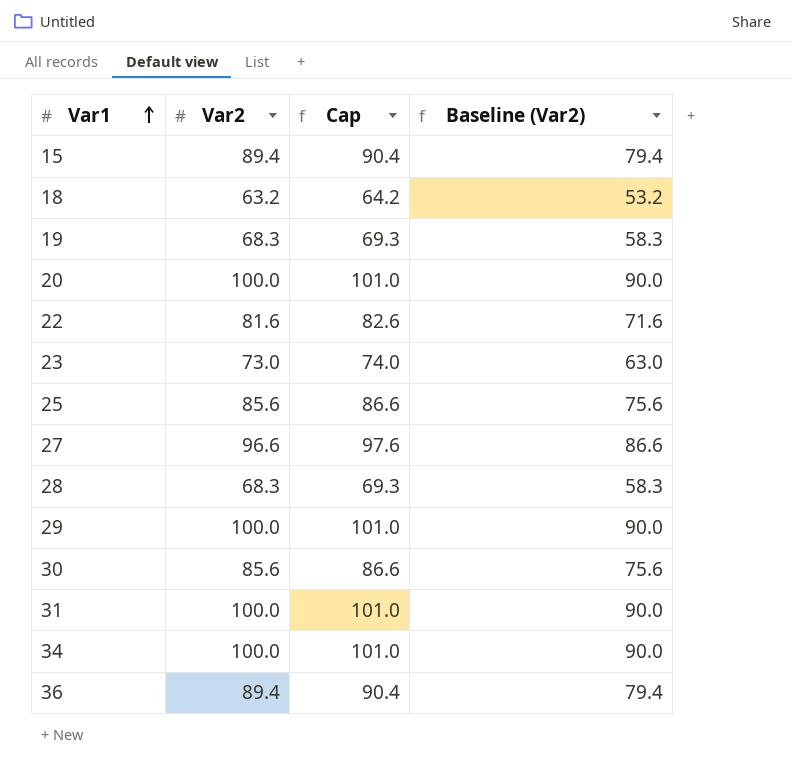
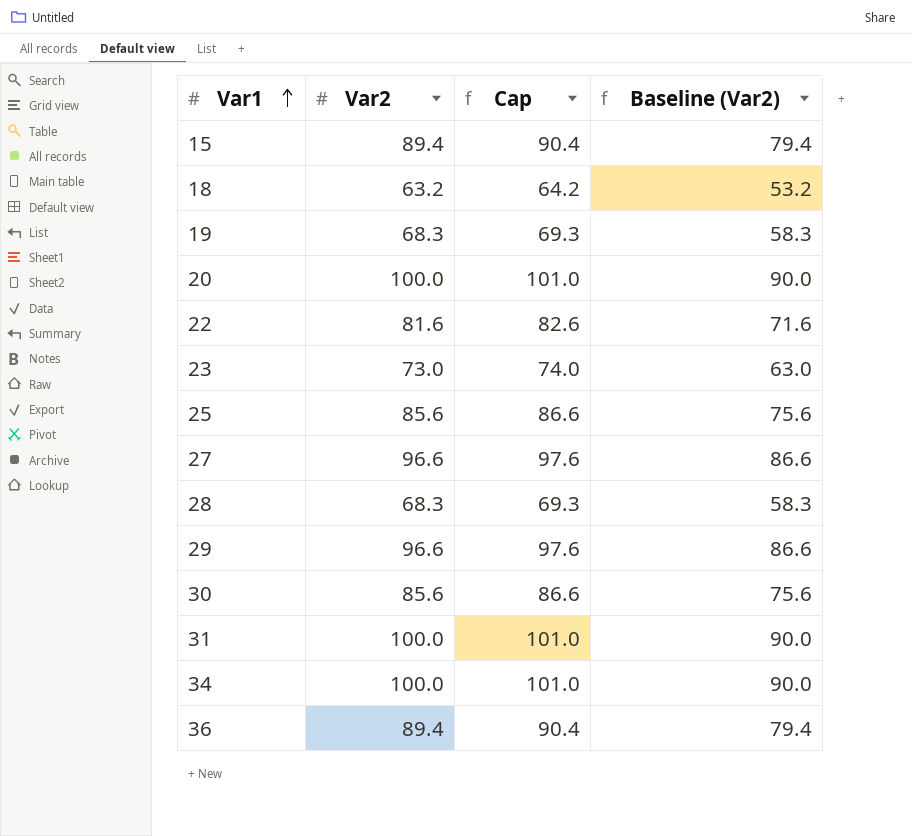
29 | Var2: 100.0 -> 96.6
29 | Cap: 101.0 -> 97.6
29 | Baseline (Var2): 90.0 -> 86.6

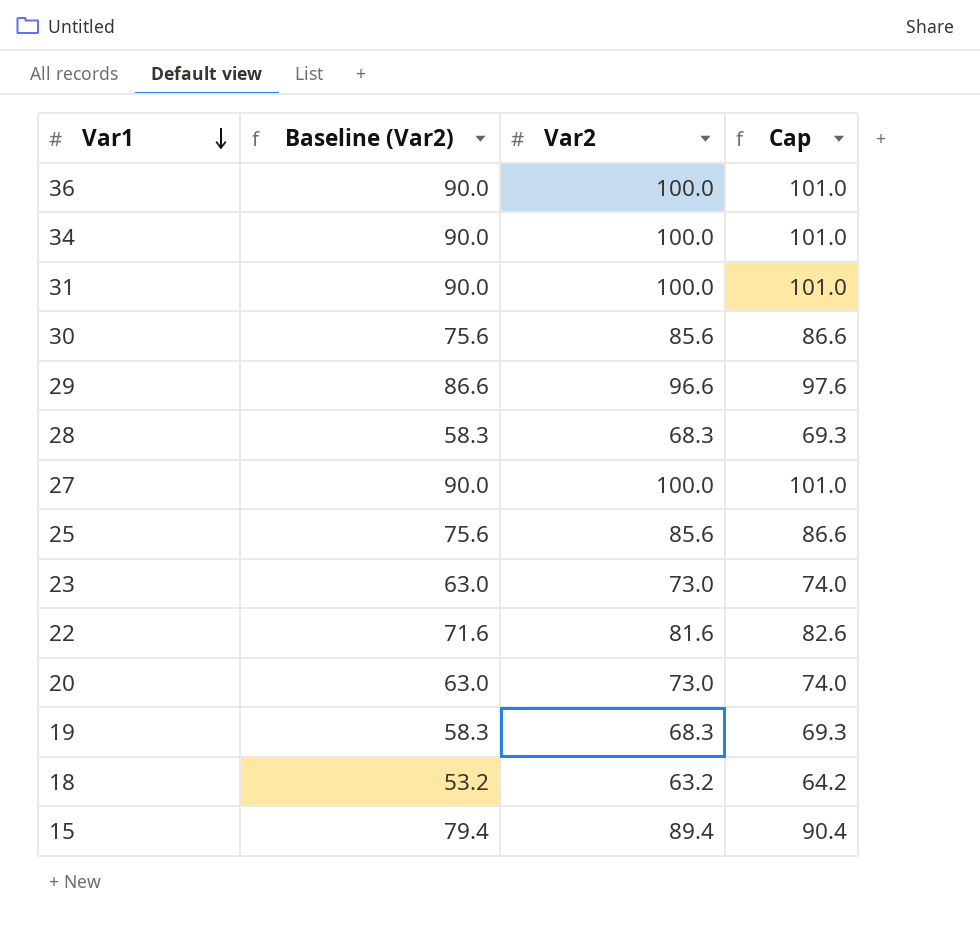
row order: Var1 ascending -> Var1 descending
column Baseline (Var2) | position: 4 -> 2
36 | Baseline (Var2): 79.4 -> 90.0
36 | Var2: 89.4 -> 100.0
36 | Cap: 90.4 -> 101.0
27 | Baseline (Var2): 86.6 -> 90.0
27 | Var2: 96.6 -> 100.0
27 | Cap: 97.6 -> 101.0
20 | Baseline (Var2): 90.0 -> 63.0
20 | Var2: 100.0 -> 73.0
20 | Cap: 101.0 -> 74.0

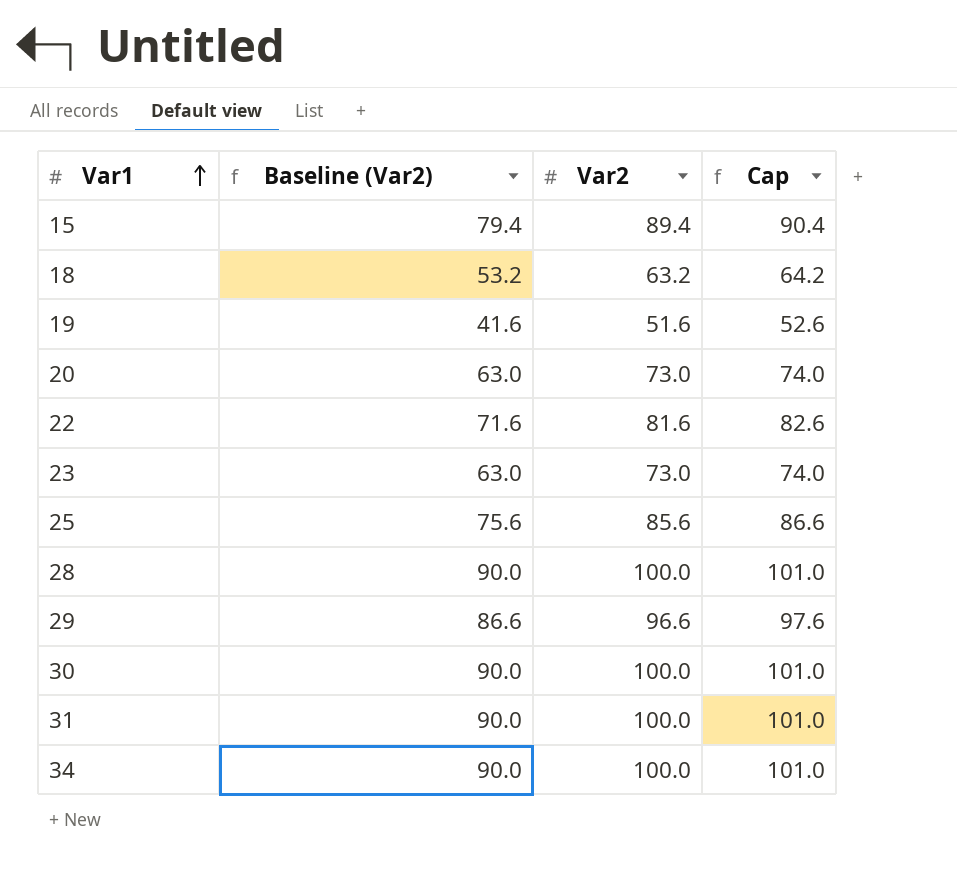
row order: Var1 descending -> Var1 ascending
row 36: 90.0 | 100.0 | 101.0 -> none
row 27: 90.0 | 100.0 | 101.0 -> none
19 | Baseline (Var2): 58.3 -> 41.6
19 | Var2: 68.3 -> 51.6
19 | Cap: 69.3 -> 52.6
28 | Baseline (Var2): 58.3 -> 90.0
28 | Var2: 68.3 -> 100.0
28 | Cap: 69.3 -> 101.0
30 | Baseline (Var2): 75.6 -> 90.0
30 | Var2: 85.6 -> 100.0
30 | Cap: 86.6 -> 101.0

